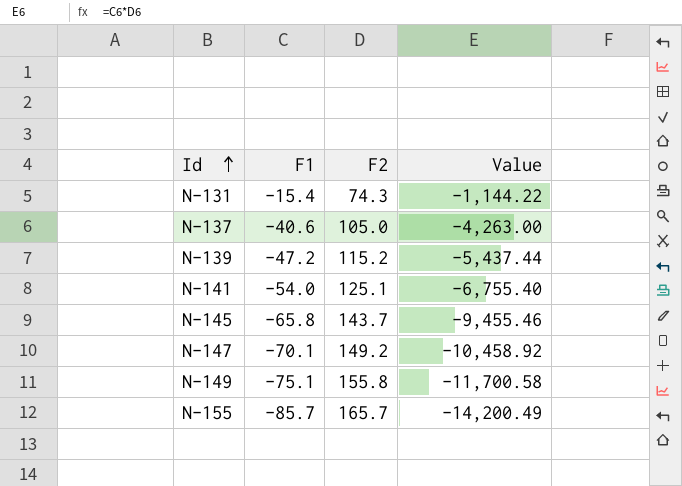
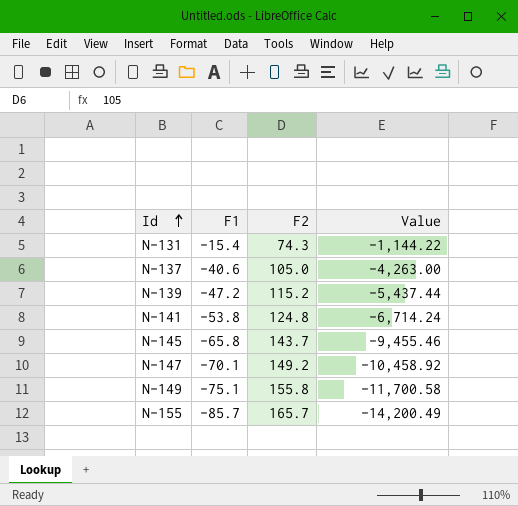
N-141 | F1: -54.0 -> -53.8
N-141 | F2: 125.1 -> 124.8
N-141 | Value: -6,755.40 -> -6,714.24

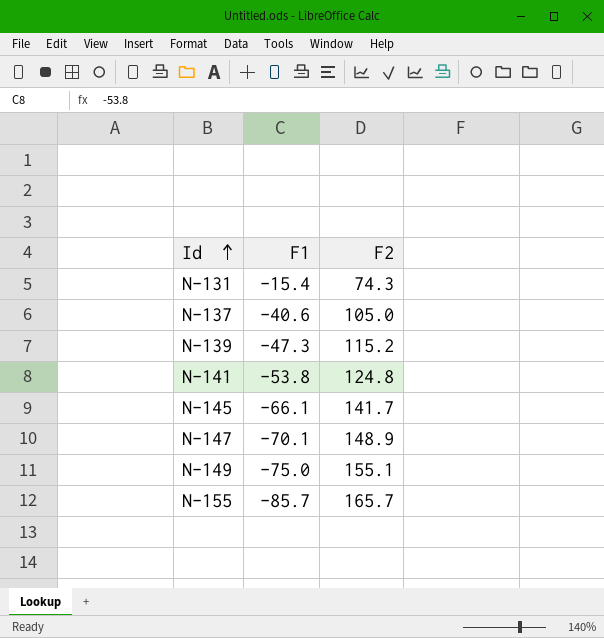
column Value | formula: [F1] * [F2] -> none
N-139 | F1: -47.2 -> -47.3
N-145 | F1: -65.8 -> -66.1
N-145 | F2: 143.7 -> 141.7
N-147 | F2: 149.2 -> 148.9
N-149 | F1: -75.1 -> -75.0
N-149 | F2: 155.8 -> 155.1

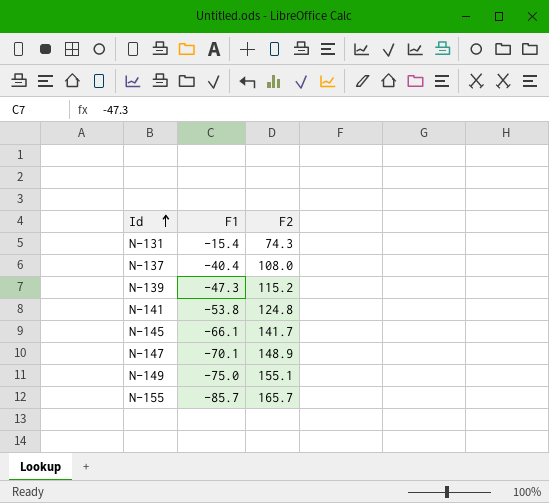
N-137 | F1: -40.6 -> -40.4
N-137 | F2: 105.0 -> 108.0

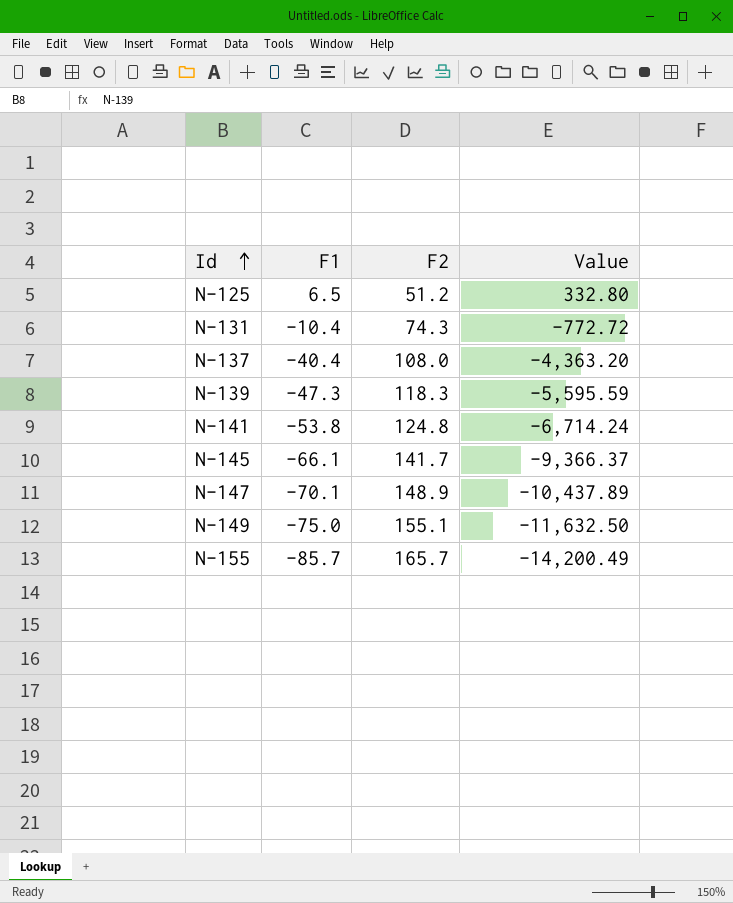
column Value | formula: none -> [F1] * [F2]
row N-125: none -> 6.5 | 51.2 | 332.80
N-131 | F1: -15.4 -> -10.4
N-139 | F2: 115.2 -> 118.3

